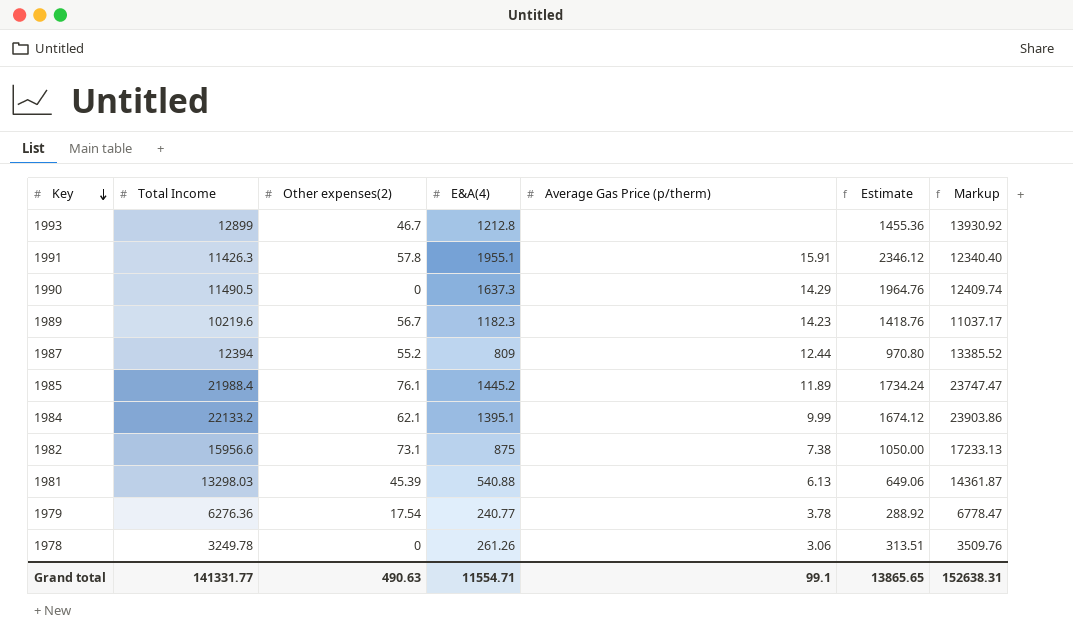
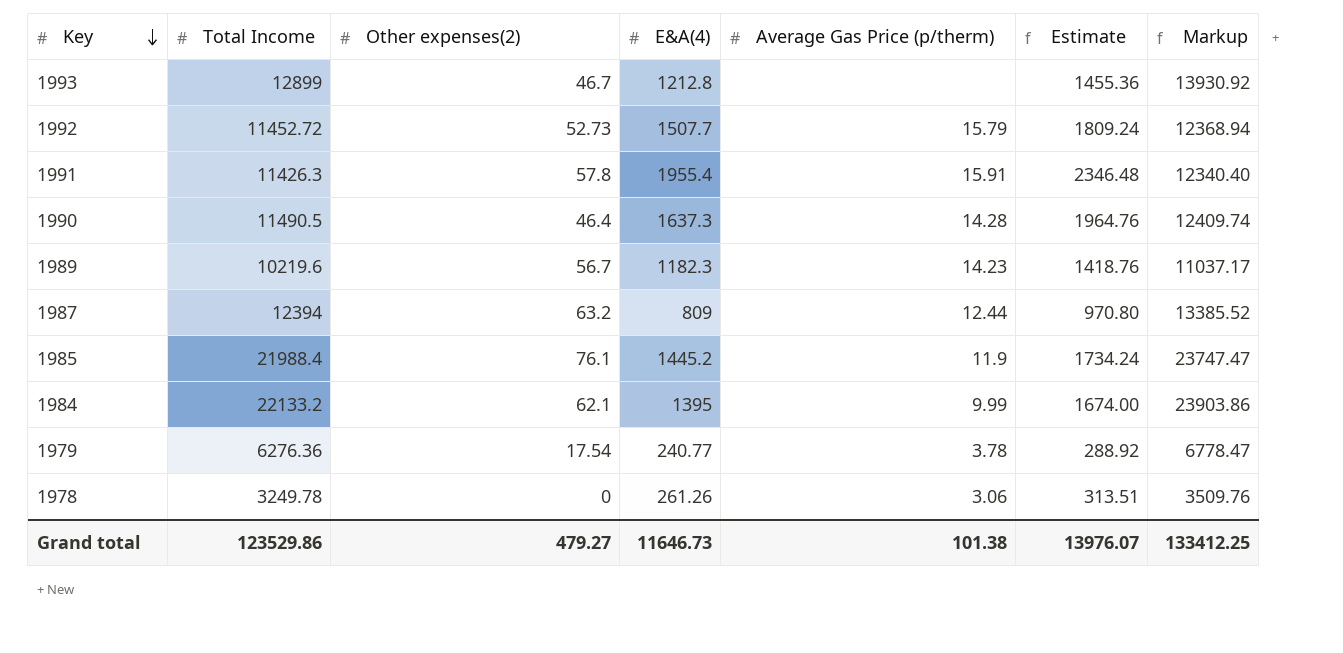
row 1982: 15956.6 | 73.1 | 875 | 7.38 | 1050.00 | 17233.13 -> none
row 1981: 13298.03 | 45.39 | 540.88 | 6.13 | 649.06 | 14361.87 -> none
row 1992: none -> 11452.72 | 52.73 | 1507.7 | 15.79 | 1809.24 | 12368.94
1991 | E&A(4): 1955.1 -> 1955.4
1991 | Estimate: 2346.12 -> 2346.48
1990 | Other expenses(2): 0 -> 46.4
1990 | Average Gas Price (p/therm): 14.29 -> 14.28
1987 | Other expenses(2): 55.2 -> 63.2
1985 | Average Gas Price (p/therm): 11.89 -> 11.9
1984 | E&A(4): 1395.1 -> 1395
1984 | Estimate: 1674.12 -> 1674.00
Grand total | Total Income: 141331.77 -> 123529.86
Grand total | Other expenses(2): 490.63 -> 479.27
Grand total | E&A(4): 11554.71 -> 11646.73
Grand total | Average Gas Price (p/therm): 99.1 -> 101.38
Grand total | Estimate: 13865.65 -> 13976.07
Grand total | Markup: 152638.31 -> 133412.25

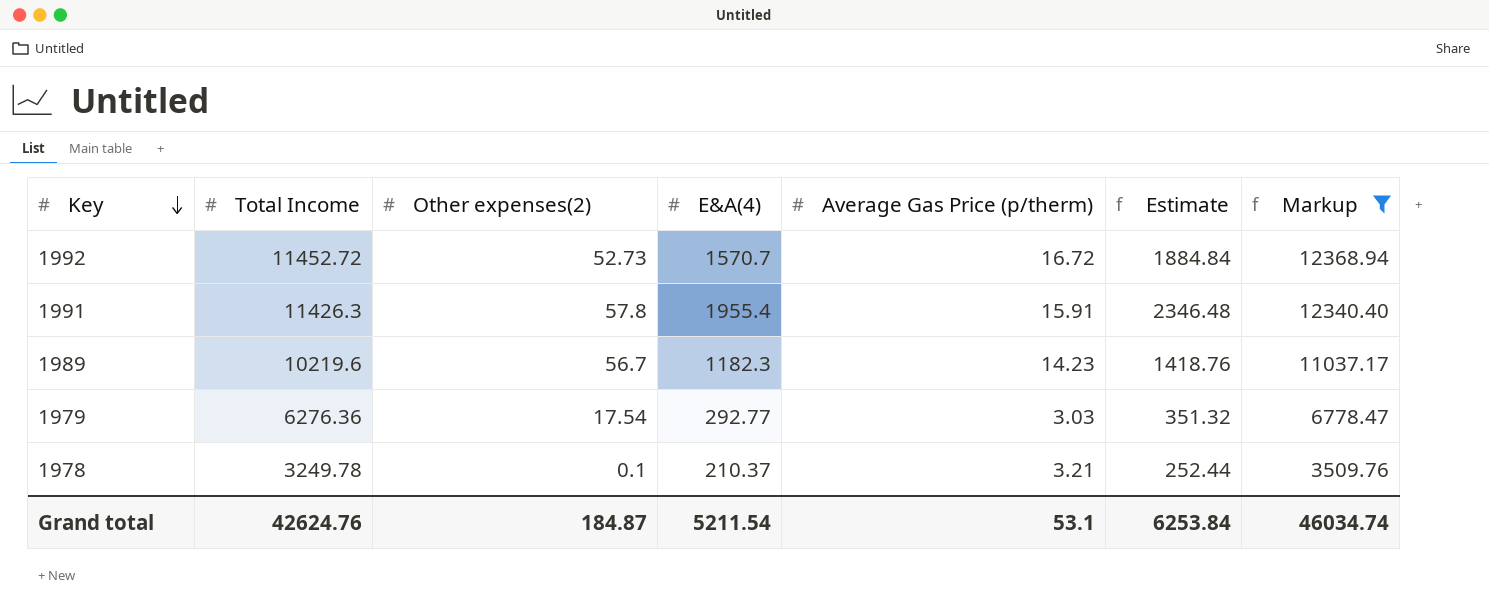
filter: none -> Markup <= 12368.94
1992 | E&A(4): 1507.7 -> 1570.7
1992 | Average Gas Price (p/therm): 15.79 -> 16.72
1992 | Estimate: 1809.24 -> 1884.84
1979 | E&A(4): 240.77 -> 292.77
1979 | Average Gas Price (p/therm): 3.78 -> 3.03
1979 | Estimate: 288.92 -> 351.32
1978 | Other expenses(2): 0 -> 0.1
1978 | E&A(4): 261.26 -> 210.37
1978 | Average Gas Price (p/therm): 3.06 -> 3.21
1978 | Estimate: 313.51 -> 252.44
Grand total | Total Income: 123529.86 -> 42624.76
Grand total | Other expenses(2): 479.27 -> 184.87
Grand total | E&A(4): 11646.73 -> 5211.54
Grand total | Average Gas Price (p/therm): 101.38 -> 53.1
Grand total | Estimate: 13976.07 -> 6253.84
Grand total | Markup: 133412.25 -> 46034.74

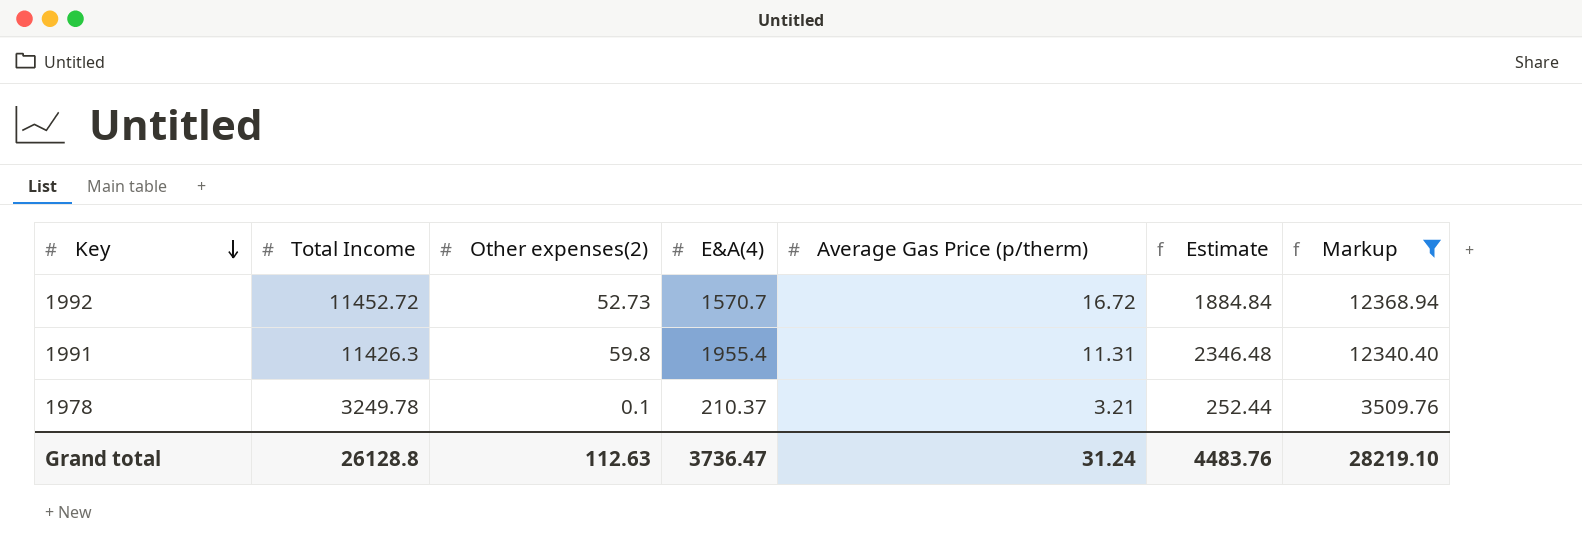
row 1989: 10219.6 | 56.7 | 1182.3 | 14.23 | 1418.76 | 11037.17 -> none
row 1979: 6276.36 | 17.54 | 292.77 | 3.03 | 351.32 | 6778.47 -> none
1991 | Other expenses(2): 57.8 -> 59.8
1991 | Average Gas Price (p/therm): 15.91 -> 11.31
Grand total | Total Income: 42624.76 -> 26128.8
Grand total | Other expenses(2): 184.87 -> 112.63
Grand total | E&A(4): 5211.54 -> 3736.47
Grand total | Average Gas Price (p/therm): 53.1 -> 31.24
Grand total | Estimate: 6253.84 -> 4483.76
Grand total | Markup: 46034.74 -> 28219.10

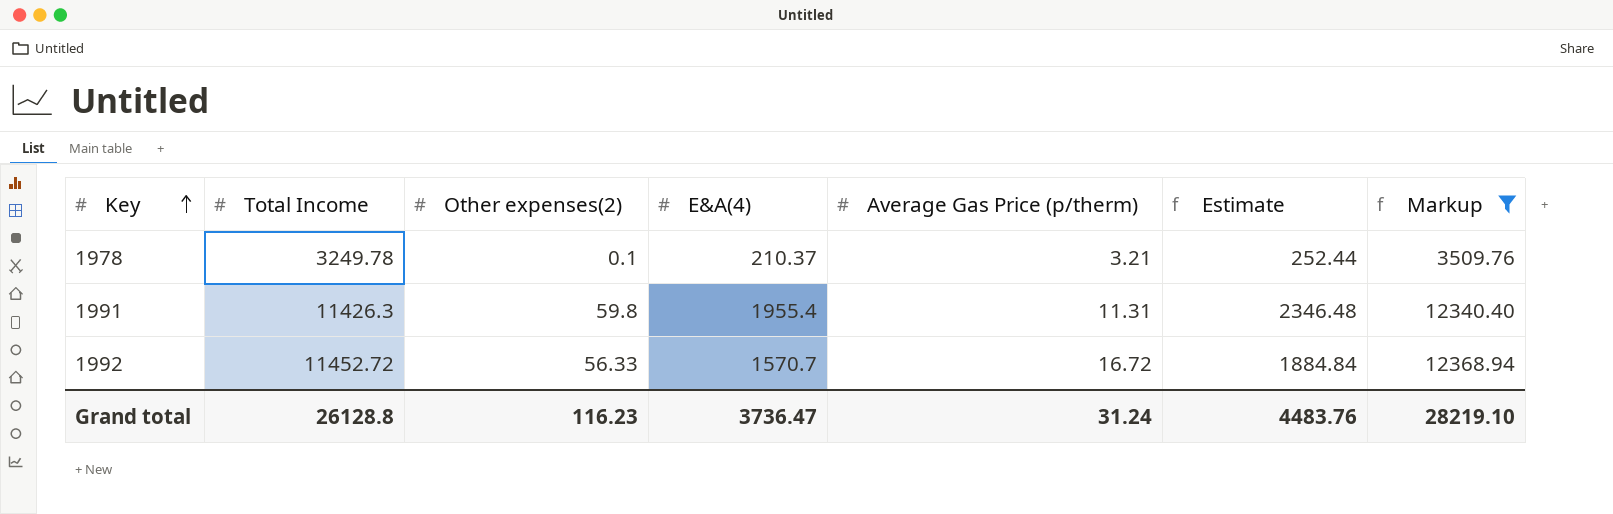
row order: Key descending -> Key ascending
1992 | Other expenses(2): 52.73 -> 56.33
Grand total | Other expenses(2): 112.63 -> 116.23

